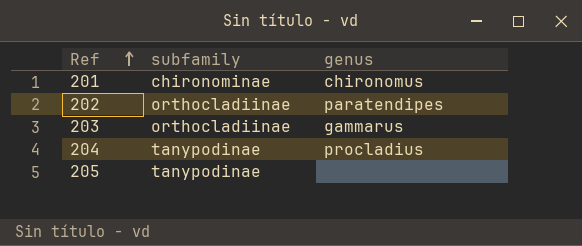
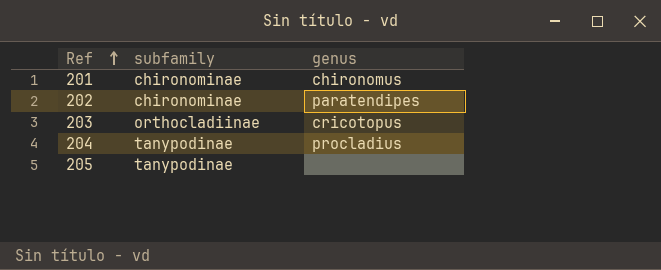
202 | subfamily: orthocladiinae -> chironominae
203 | genus: gammarus -> cricotopus

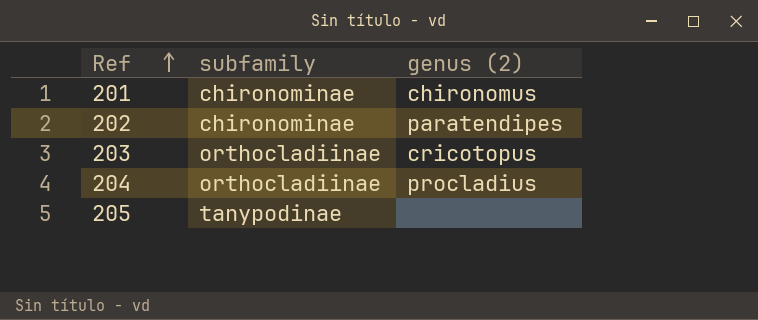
column name: genus -> genus (2)
204 | subfamily: tanypodinae -> orthocladiinae

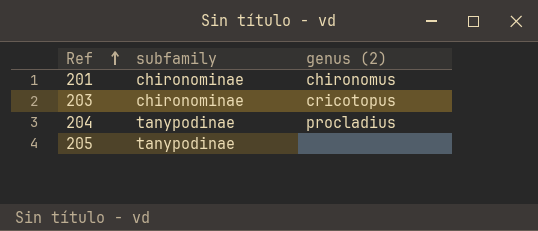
row 202: chironominae | paratendipes -> none
203 | subfamily: orthocladiinae -> chironominae
204 | subfamily: orthocladiinae -> tanypodinae

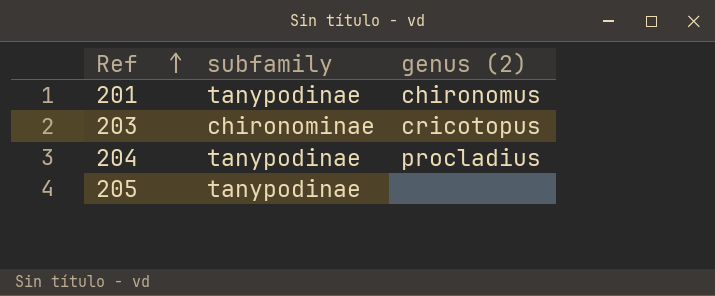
201 | subfamily: chironominae -> tanypodinae

